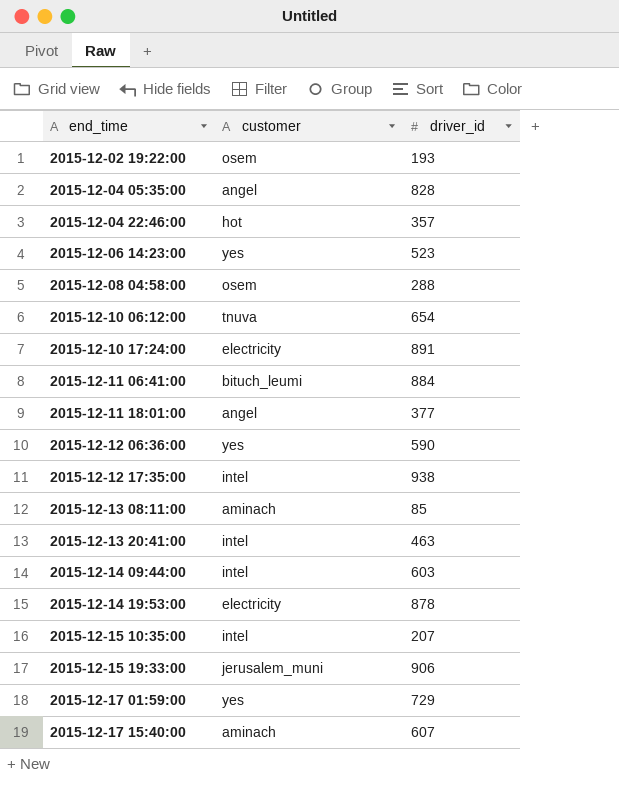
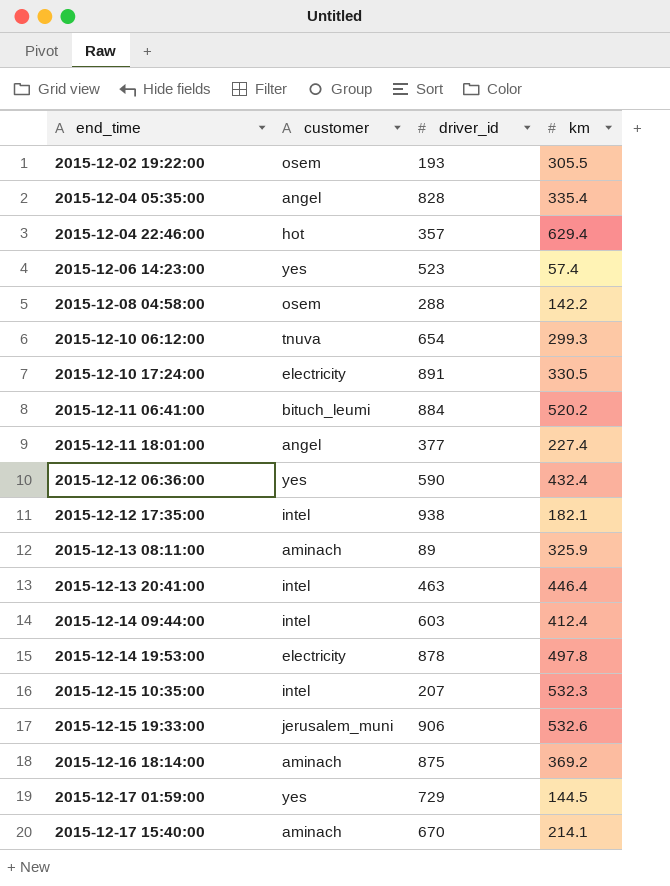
column km | position: none -> 4
2015-12-13 08:11:00 | driver_id: 85 -> 89
row 2015-12-16 18:14:00: none -> aminach | 875 | 369.2
2015-12-17 15:40:00 | driver_id: 607 -> 670

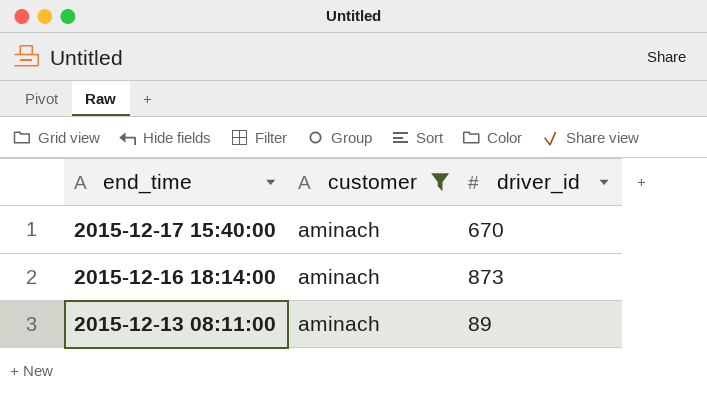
filter: none -> customer = aminach
row order: end_time ascending -> end_time descending
column km | position: 4 -> none
2015-12-16 18:14:00 | driver_id: 875 -> 873

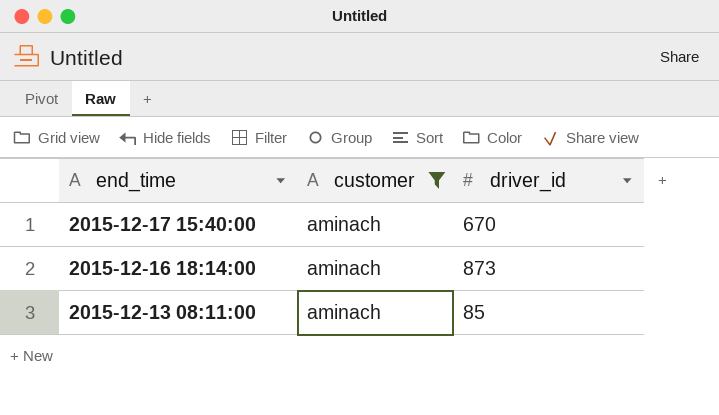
2015-12-13 08:11:00 | driver_id: 89 -> 85

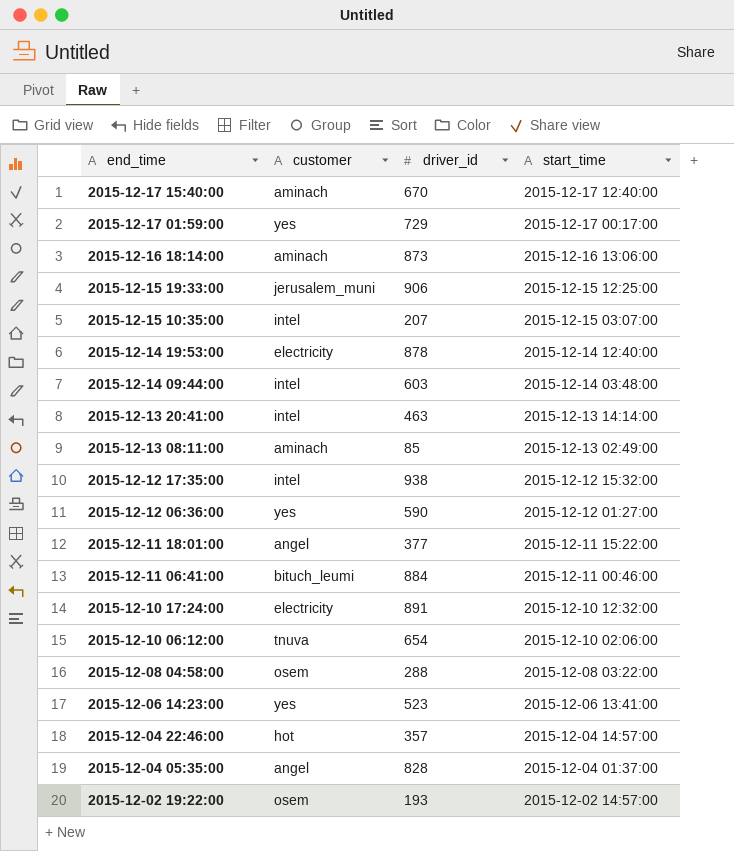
filter: customer = aminach -> none
column start_time | position: none -> 4

